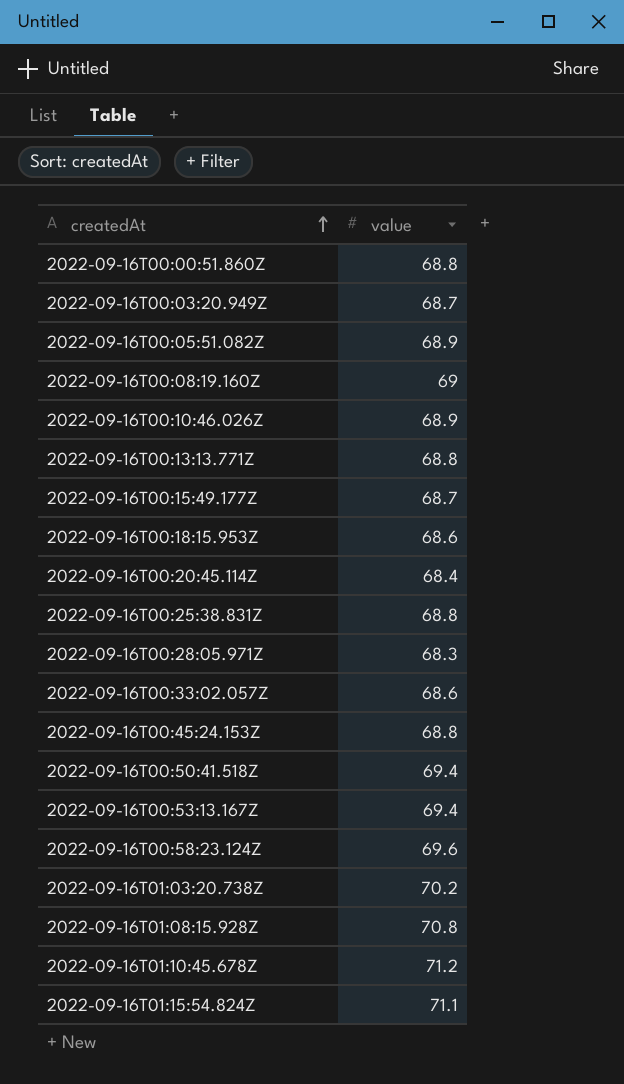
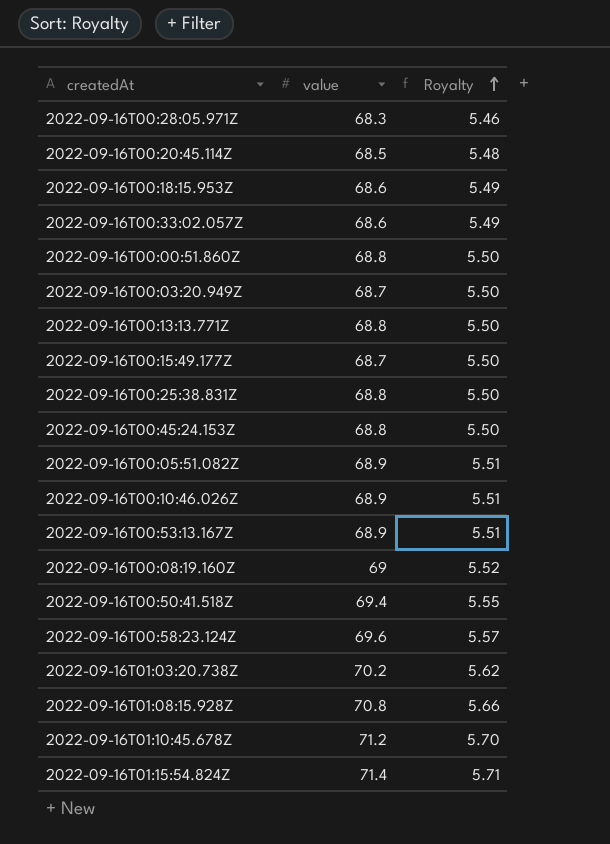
row order: createdAt ascending -> Royalty ascending
column Royalty | formula: none -> [value] * 0.08
2022-09-16T00:20:45.114Z | value: 68.4 -> 68.5
2022-09-16T00:53:13.167Z | value: 69.4 -> 68.9
2022-09-16T01:15:54.824Z | value: 71.1 -> 71.4

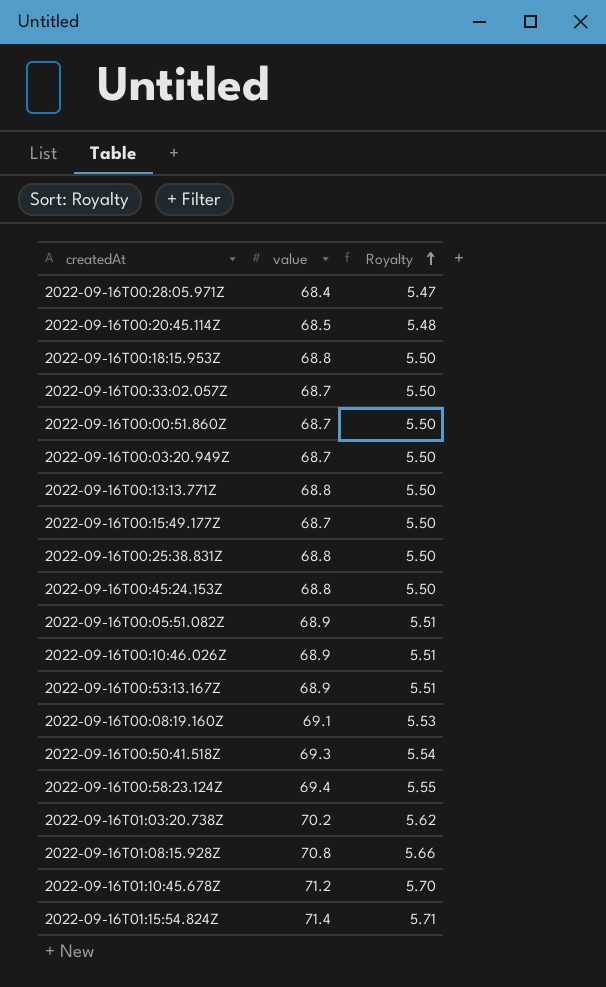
2022-09-16T00:28:05.971Z | value: 68.3 -> 68.4
2022-09-16T00:28:05.971Z | Royalty: 5.46 -> 5.47
2022-09-16T00:18:15.953Z | value: 68.6 -> 68.8
2022-09-16T00:18:15.953Z | Royalty: 5.49 -> 5.50
2022-09-16T00:33:02.057Z | value: 68.6 -> 68.7
2022-09-16T00:33:02.057Z | Royalty: 5.49 -> 5.50
2022-09-16T00:00:51.860Z | value: 68.8 -> 68.7
2022-09-16T00:08:19.160Z | value: 69 -> 69.1
2022-09-16T00:08:19.160Z | Royalty: 5.52 -> 5.53
2022-09-16T00:50:41.518Z | value: 69.4 -> 69.3
2022-09-16T00:50:41.518Z | Royalty: 5.55 -> 5.54
2022-09-16T00:58:23.124Z | value: 69.6 -> 69.4
2022-09-16T00:58:23.124Z | Royalty: 5.57 -> 5.55

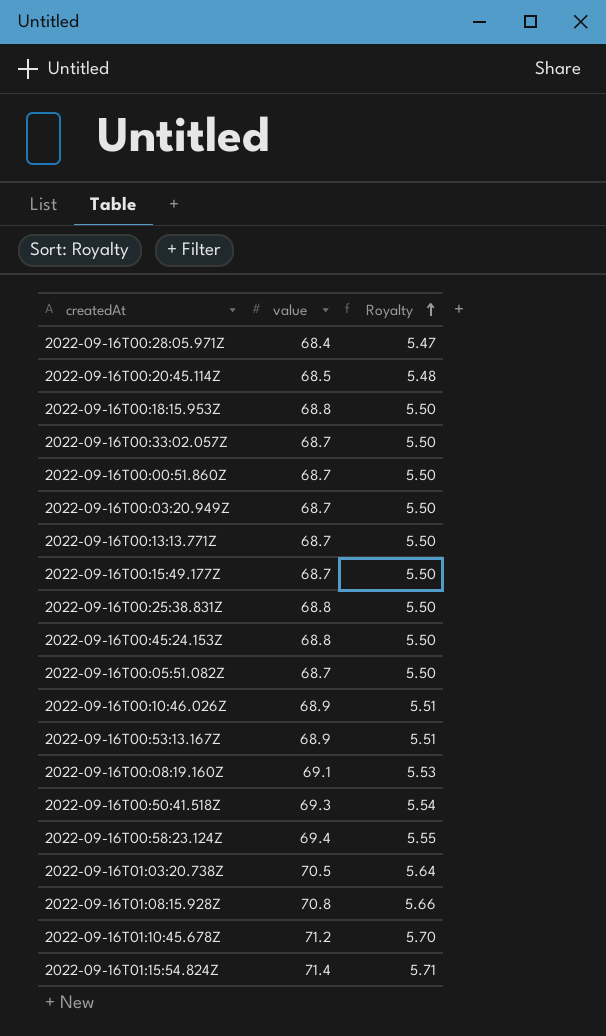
2022-09-16T00:13:13.771Z | value: 68.8 -> 68.7
2022-09-16T00:05:51.082Z | value: 68.9 -> 68.7
2022-09-16T00:05:51.082Z | Royalty: 5.51 -> 5.50
2022-09-16T01:03:20.738Z | value: 70.2 -> 70.5
2022-09-16T01:03:20.738Z | Royalty: 5.62 -> 5.64

